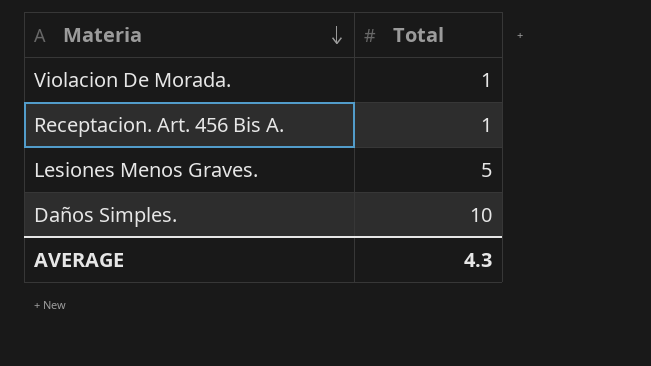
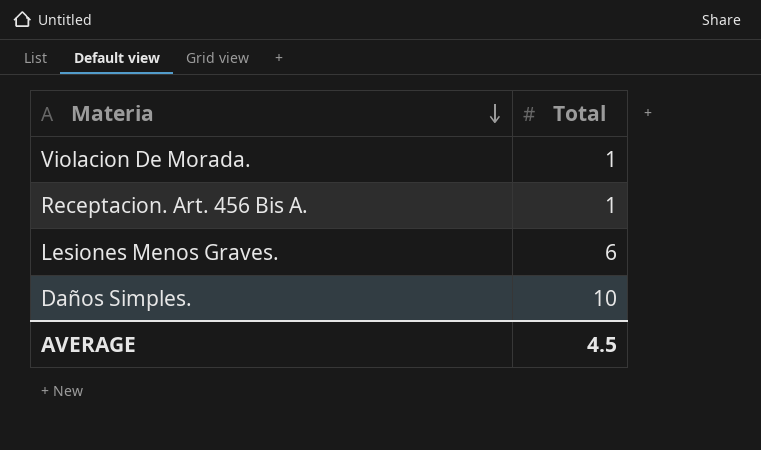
Lesiones Menos Graves. | Total: 5 -> 6
AVERAGE | Total: 4.3 -> 4.5

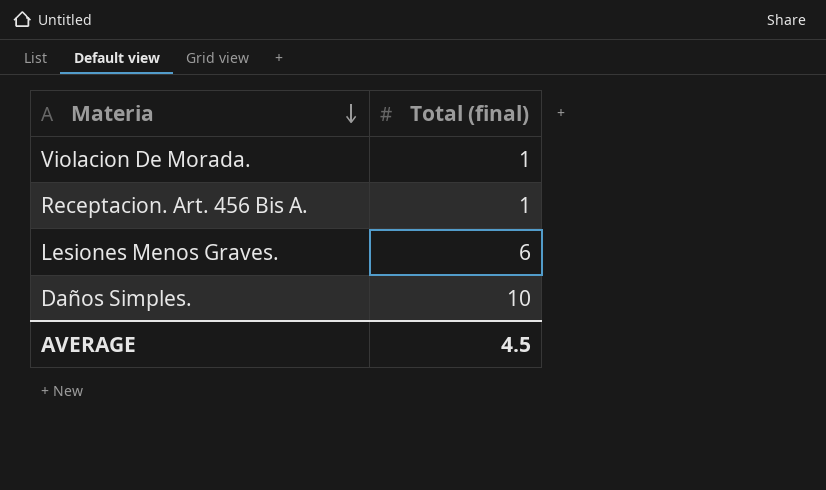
column name: Total -> Total (final)

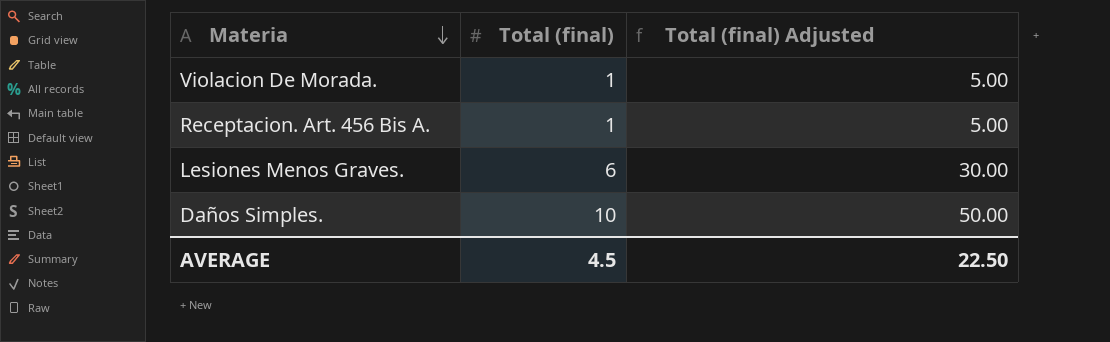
column Total (final) Adjusted | formula: none -> [Total (final)] * 5

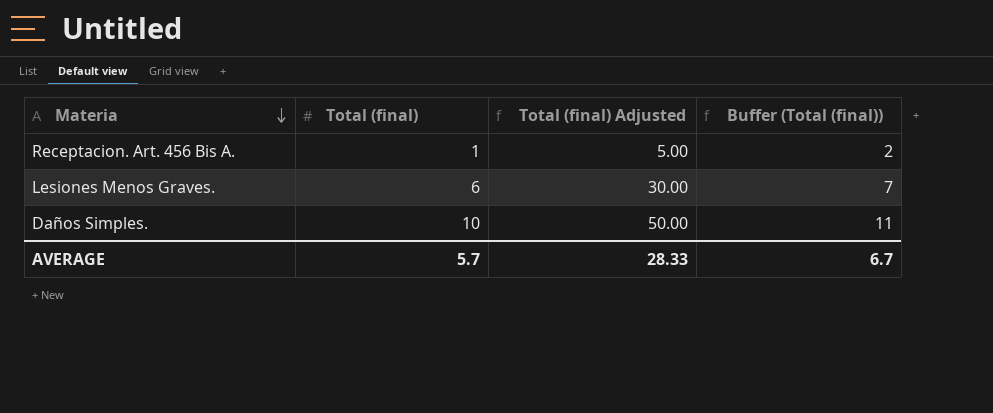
column Buffer (Total (final)) | formula: none -> [Total (final)] + 1
row Violacion De Morada.: 1 | 5.00 -> none
AVERAGE | Total (final): 4.5 -> 5.7
AVERAGE | Total (final) Adjusted: 22.50 -> 28.33

